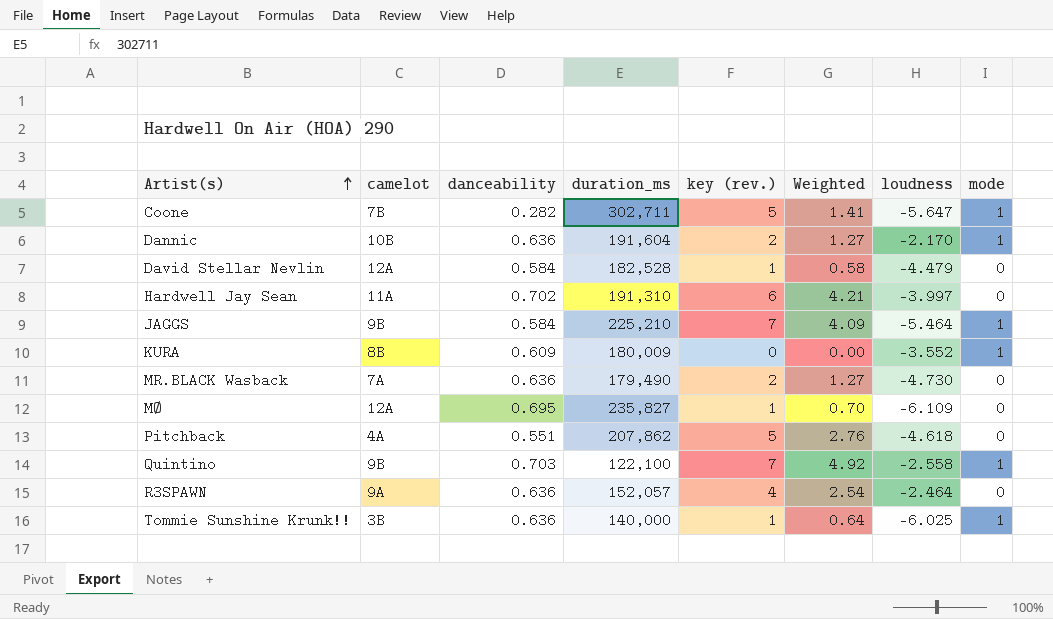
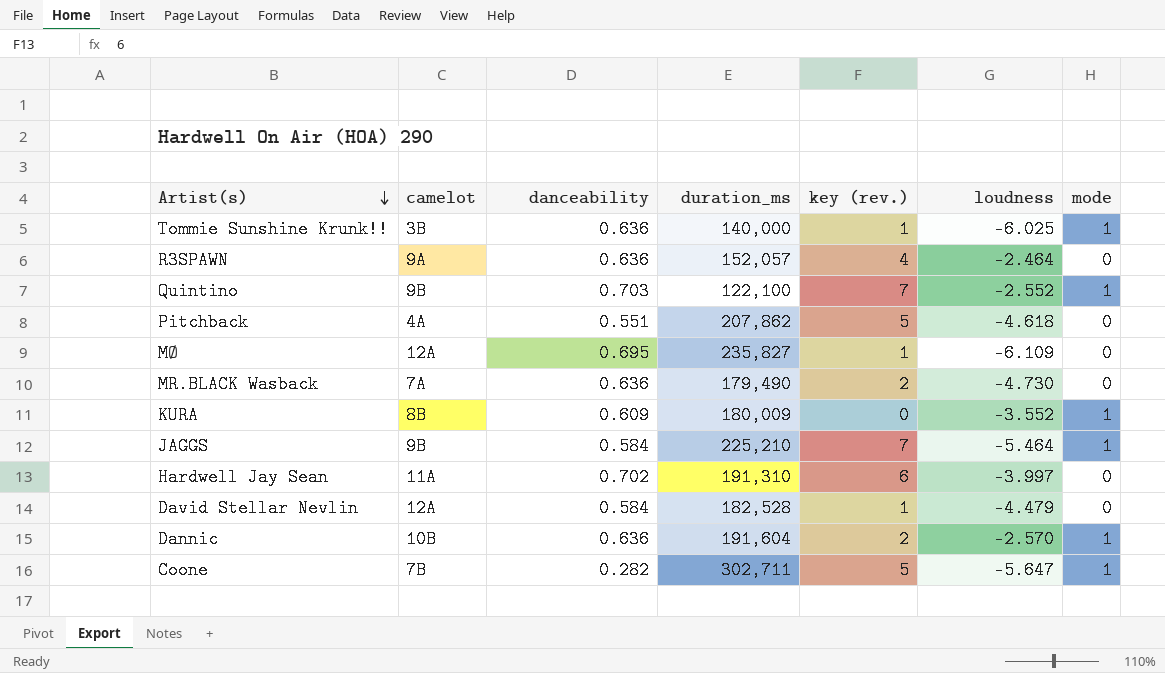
row order: Artist(s) ascending -> Artist(s) descending
column Weighted | formula: [danceability] * [key (rev.)] -> none
Quintino | loudness: -2.558 -> -2.552
Dannic | loudness: -2.170 -> -2.570

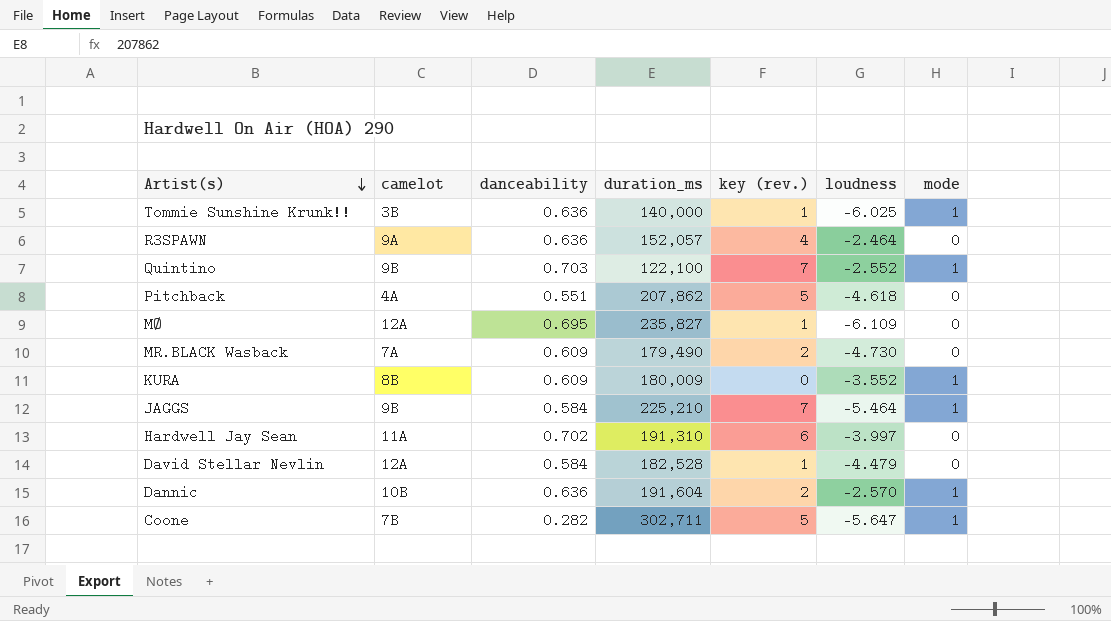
MR.BLACK Wasback | danceability: 0.636 -> 0.609

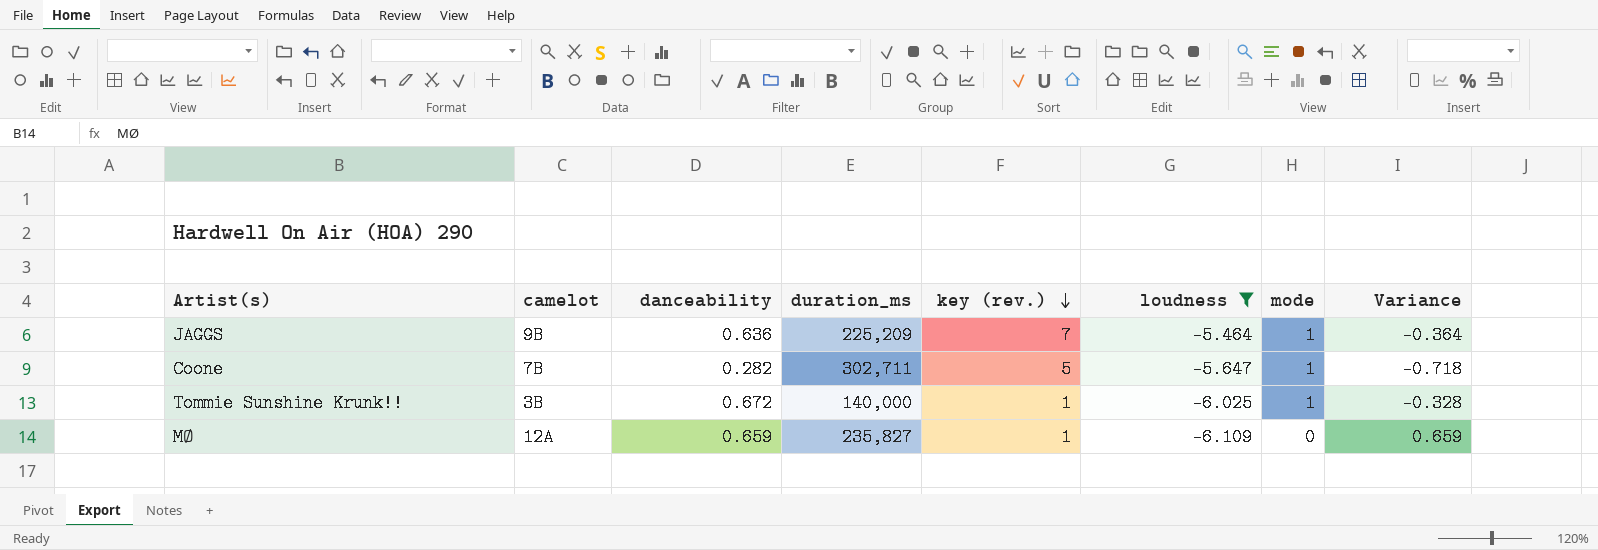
filter: none -> loudness <= -5.464
row order: Artist(s) descending -> key (rev.) descending
column Variance | formula: none -> [danceability] - [mode]
JAGGS | danceability: 0.584 -> 0.636
JAGGS | duration_ms: 225,210 -> 225,209
Tommie Sunshine Krunk!! | danceability: 0.636 -> 0.672
MØ | danceability: 0.695 -> 0.659

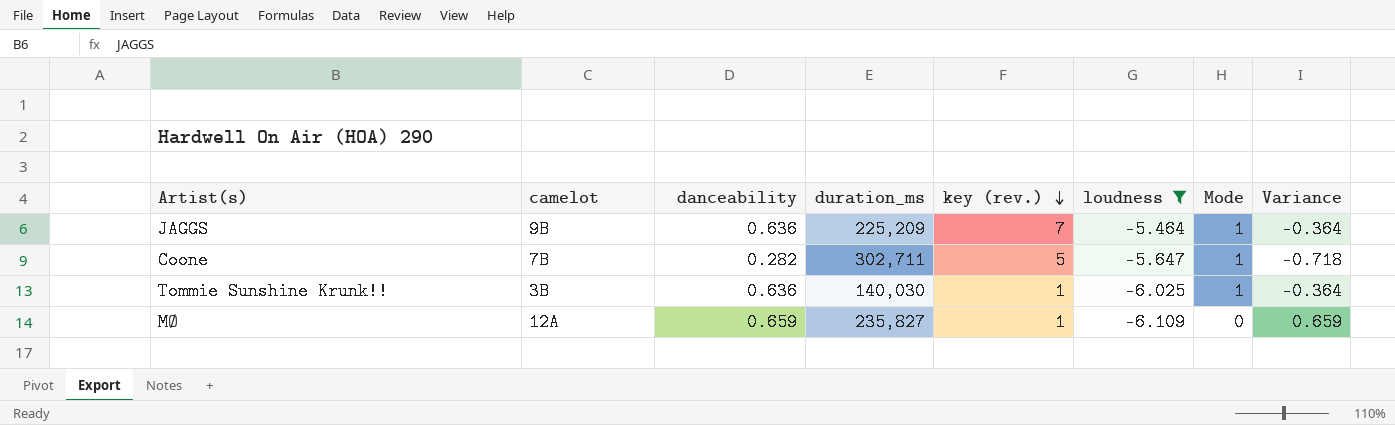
column name: mode -> Mode
Tommie Sunshine Krunk!! | danceability: 0.672 -> 0.636
Tommie Sunshine Krunk!! | duration_ms: 140,000 -> 140,030
Tommie Sunshine Krunk!! | Variance: -0.328 -> -0.364

